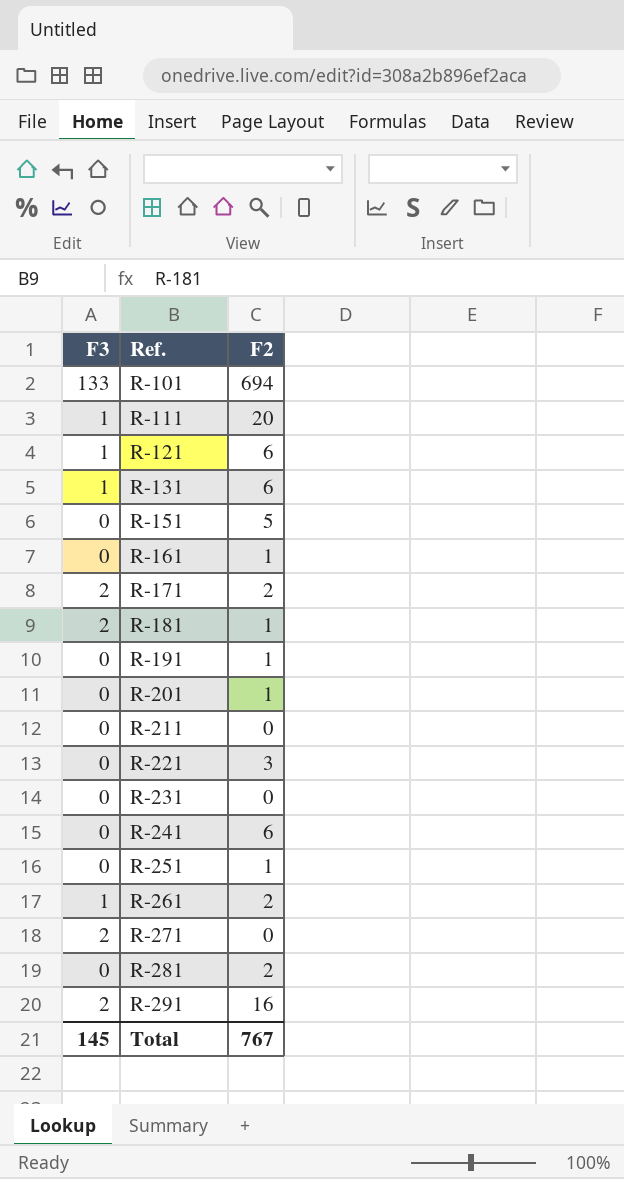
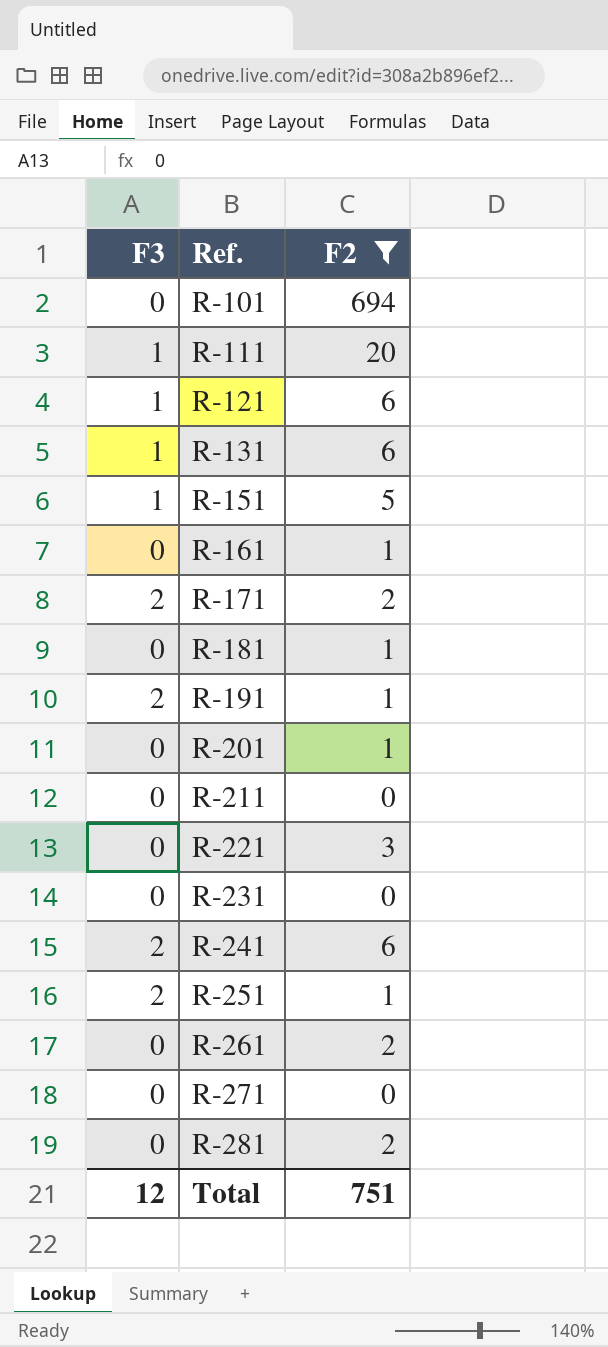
filter: none -> F2 != 16
R-101 | F3: 133 -> 0
R-151 | F3: 0 -> 1
R-181 | F3: 2 -> 0
R-191 | F3: 0 -> 2
R-241 | F3: 0 -> 2
R-251 | F3: 0 -> 2
R-261 | F3: 1 -> 0
R-271 | F3: 2 -> 0
Total | F3: 145 -> 12
Total | F2: 767 -> 751

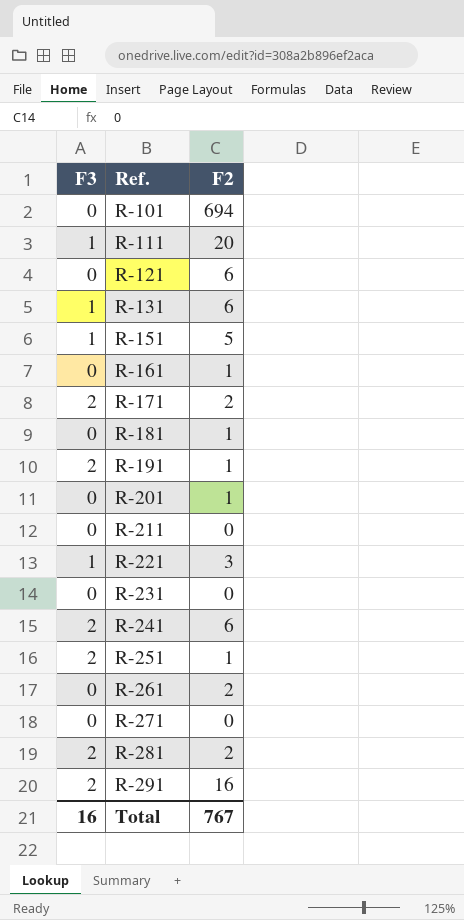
filter: F2 != 16 -> none
R-121 | F3: 1 -> 0
R-221 | F3: 0 -> 1
R-281 | F3: 0 -> 2
Total | F3: 12 -> 16
Total | F2: 751 -> 767

